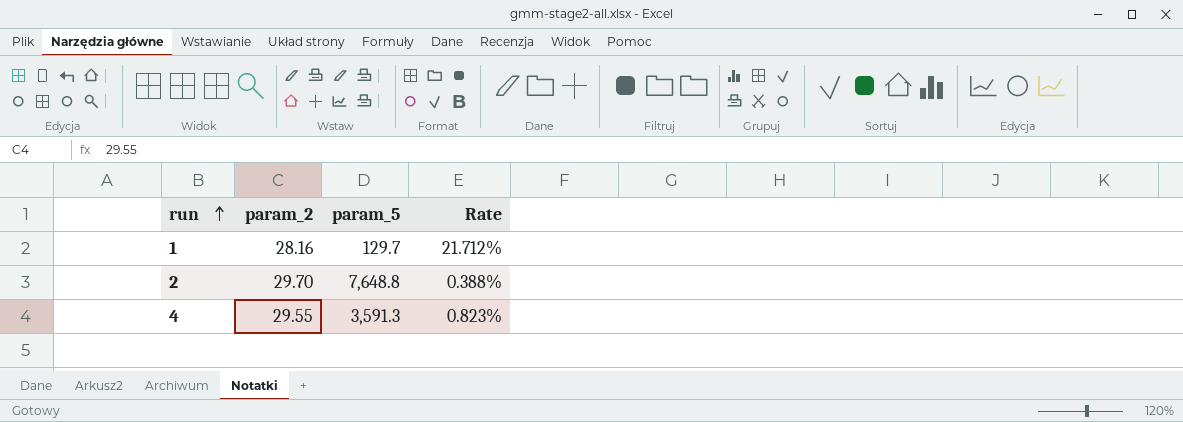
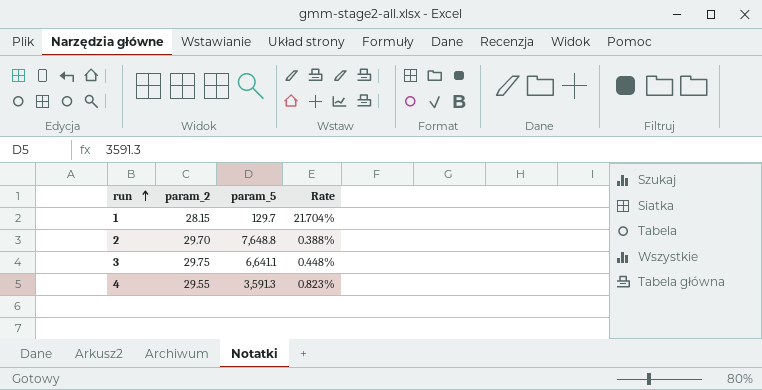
1 | param_2: 28.16 -> 28.15
1 | Rate: 21.712% -> 21.704%
row 3: none -> 29.75 | 6,641.1 | 0.448%

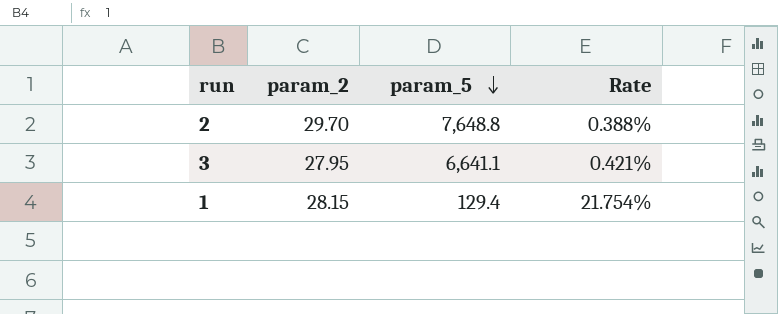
row order: run ascending -> param_5 descending
row 4: 29.55 | 3,591.3 | 0.823% -> none
3 | param_2: 29.75 -> 27.95
3 | Rate: 0.448% -> 0.421%
1 | param_5: 129.7 -> 129.4
1 | Rate: 21.704% -> 21.754%

